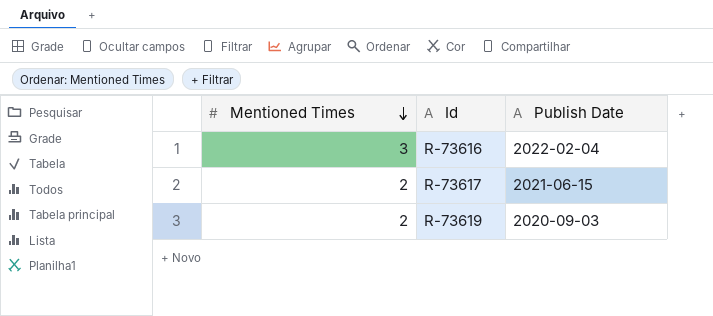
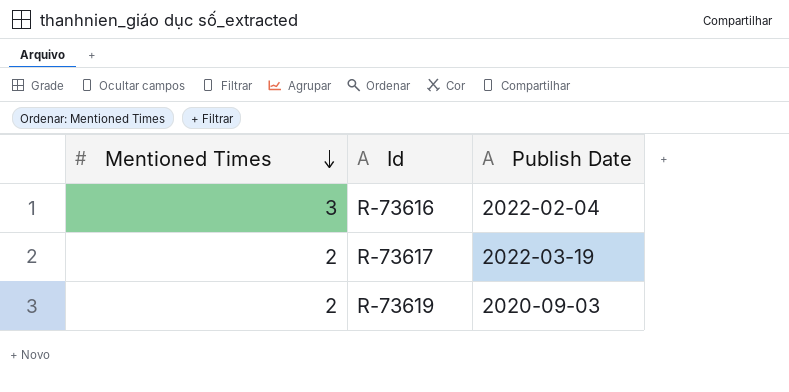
R-73617 | Publish Date: 2021-06-15 -> 2022-03-19

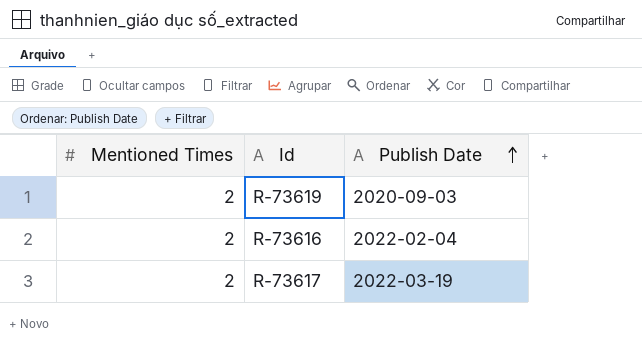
row order: Mentioned Times descending -> Publish Date ascending
R-73616 | Mentioned Times: 3 -> 2

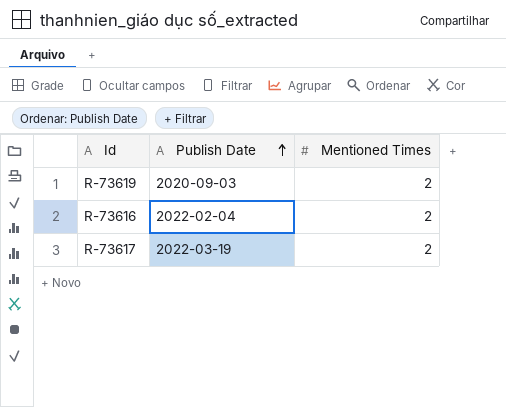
column Mentioned Times | position: 1 -> 3

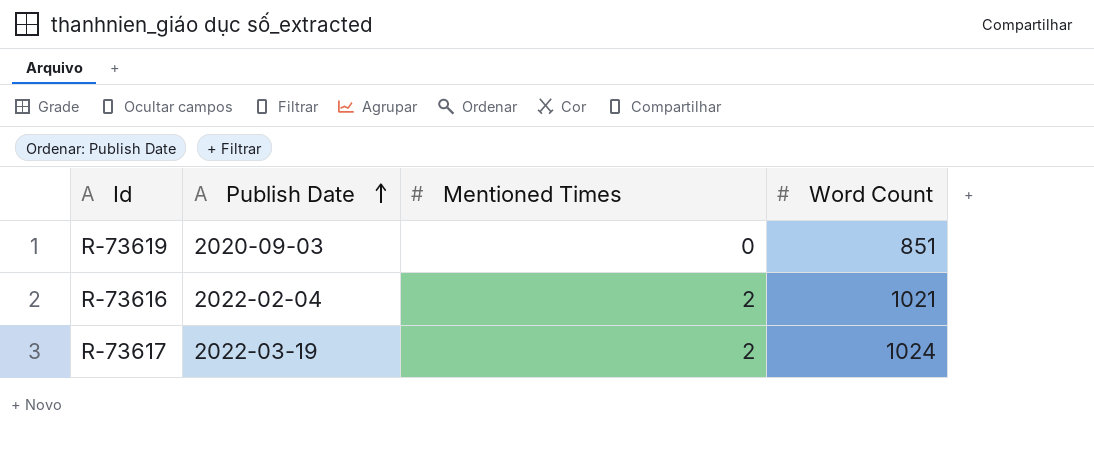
column Word Count | position: none -> 4
R-73619 | Mentioned Times: 2 -> 0

